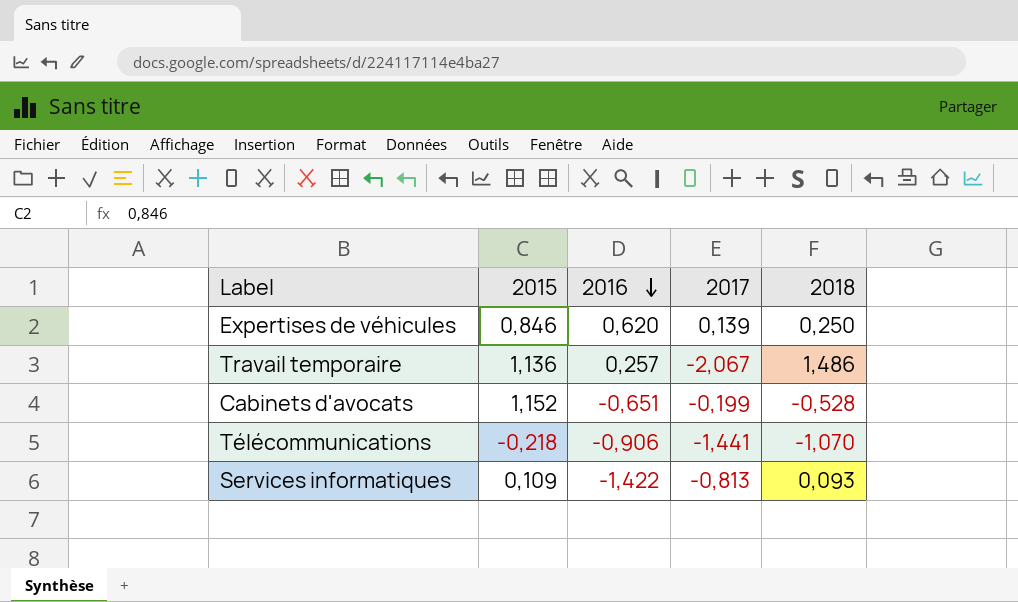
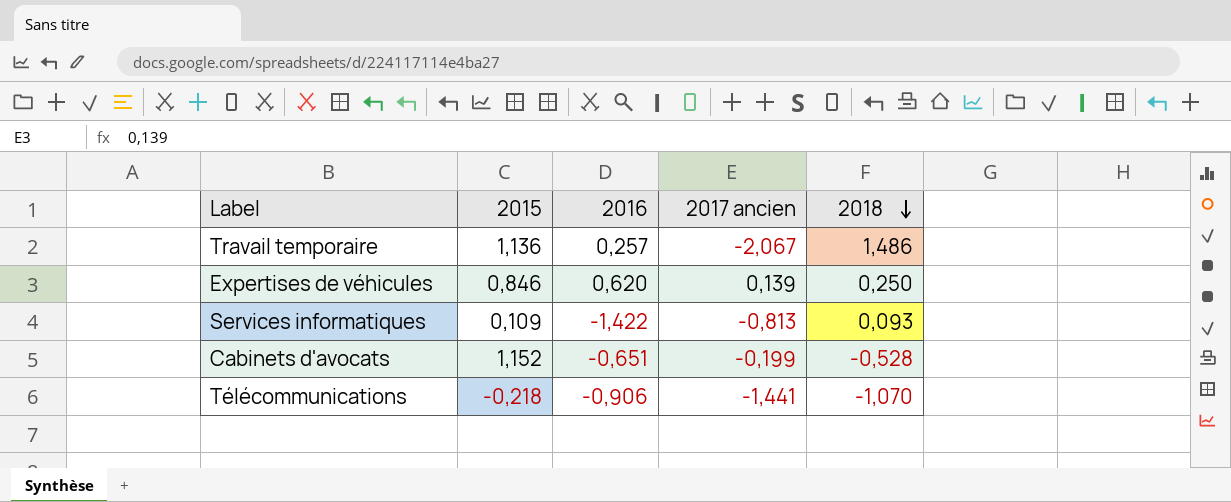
row order: 2016 descending -> 2018 descending
column name: 2017 -> 2017 ancien

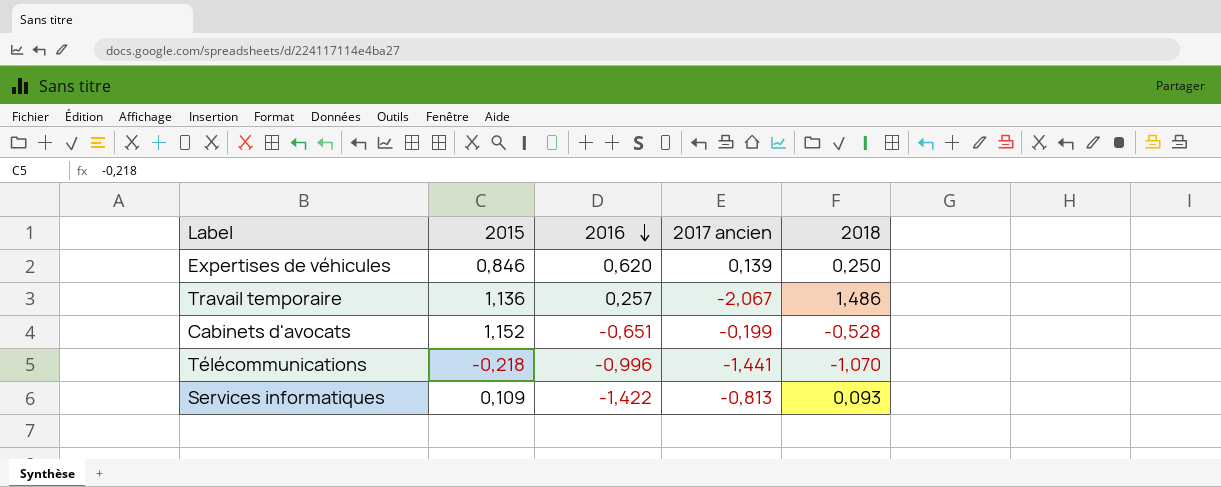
row order: 2018 descending -> 2016 descending
Télécommunications | 2016: -0,906 -> -0,996

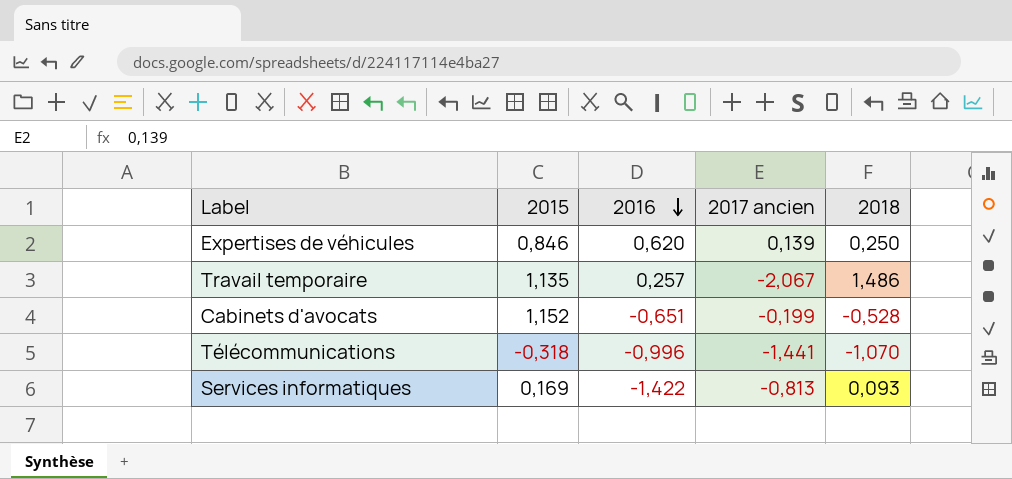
Travail temporaire | 2015: 1,136 -> 1,135
Télécommunications | 2015: -0,218 -> -0,318
Services informatiques | 2015: 0,109 -> 0,169

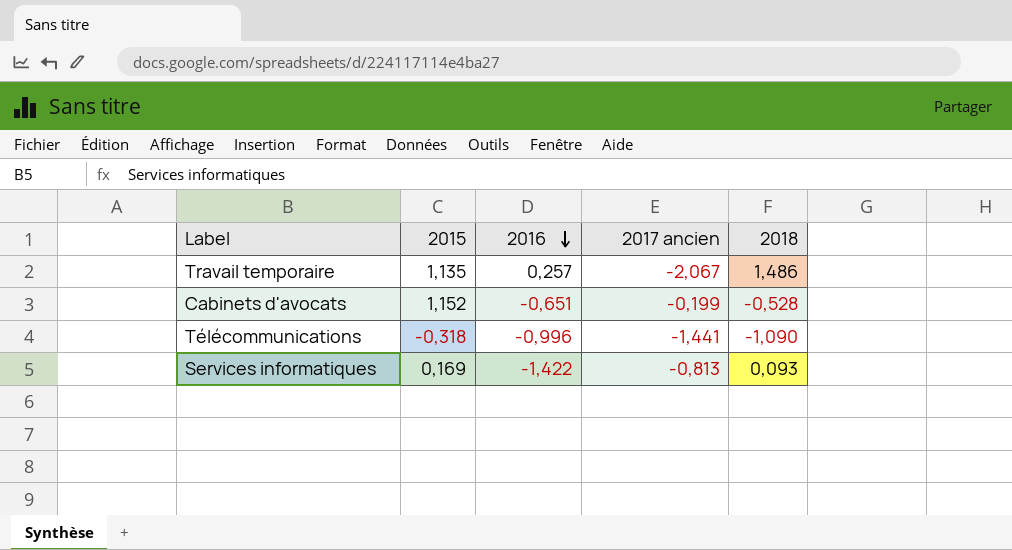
row Expertises de véhicules: 0,846 | 0,620 | 0,139 | 0,250 -> none
Télécommunications | 2018: -1,070 -> -1,090

